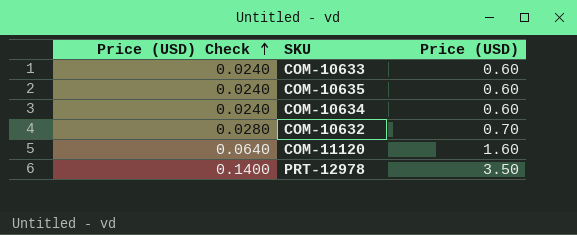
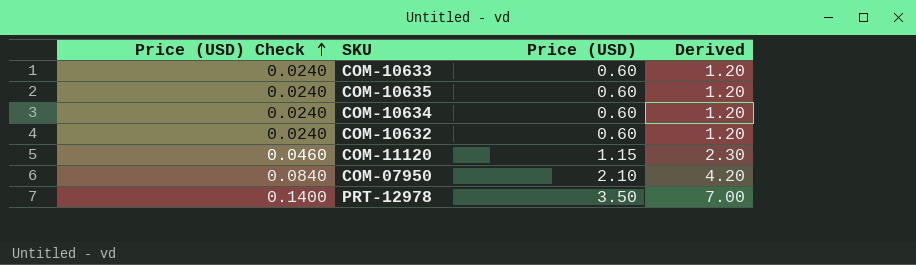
column Derived | formula: none -> [Price (USD)] * 2
COM-10632 | Price (USD) Check: 0.0280 -> 0.0240
COM-10632 | Price (USD): 0.70 -> 0.60
COM-11120 | Price (USD) Check: 0.0640 -> 0.0460
COM-11120 | Price (USD): 1.60 -> 1.15
row COM-07950: none -> 0.0840 | 2.10 | 4.20

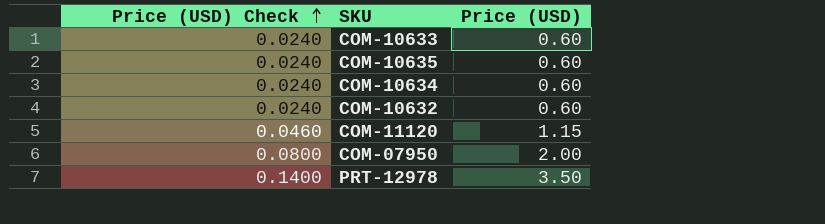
column Derived | formula: [Price (USD)] * 2 -> none
COM-07950 | Price (USD) Check: 0.0840 -> 0.0800
COM-07950 | Price (USD): 2.10 -> 2.00

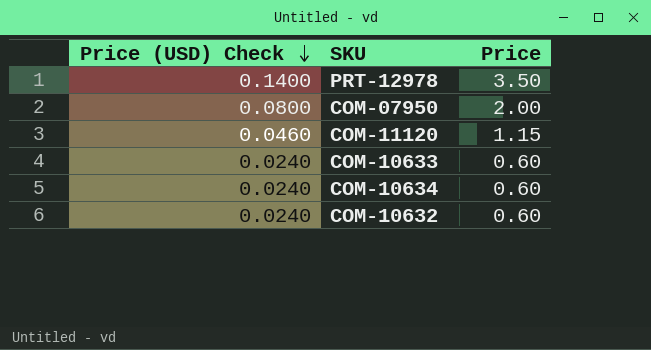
row order: Price (USD) Check ascending -> Price (USD) Check descending
column name: Price (USD) -> Price
row COM-10635: 0.0240 | 0.60 -> none

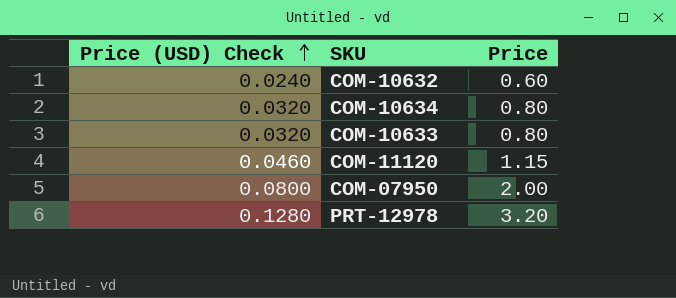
row order: Price (USD) Check descending -> Price (USD) Check ascending
COM-10634 | Price (USD) Check: 0.0240 -> 0.0320
COM-10634 | Price: 0.60 -> 0.80
COM-10633 | Price (USD) Check: 0.0240 -> 0.0320
COM-10633 | Price: 0.60 -> 0.80
PRT-12978 | Price (USD) Check: 0.1400 -> 0.1280
PRT-12978 | Price: 3.50 -> 3.20

